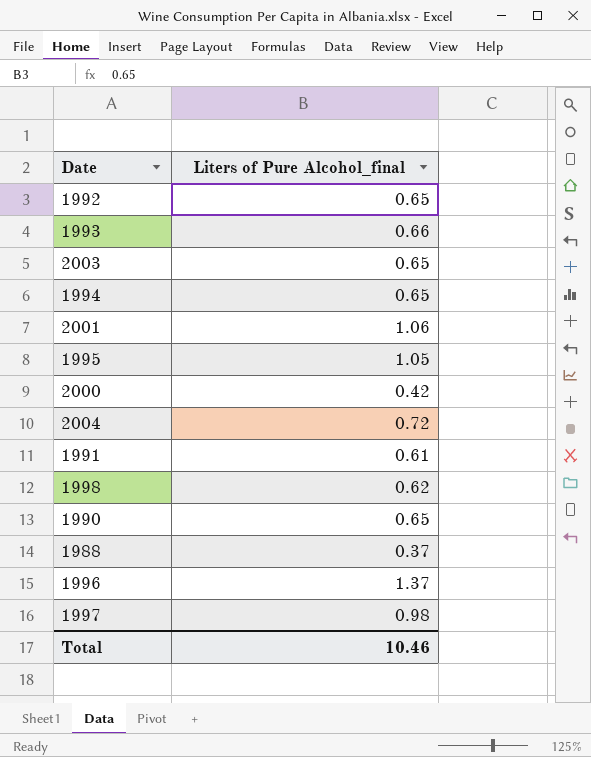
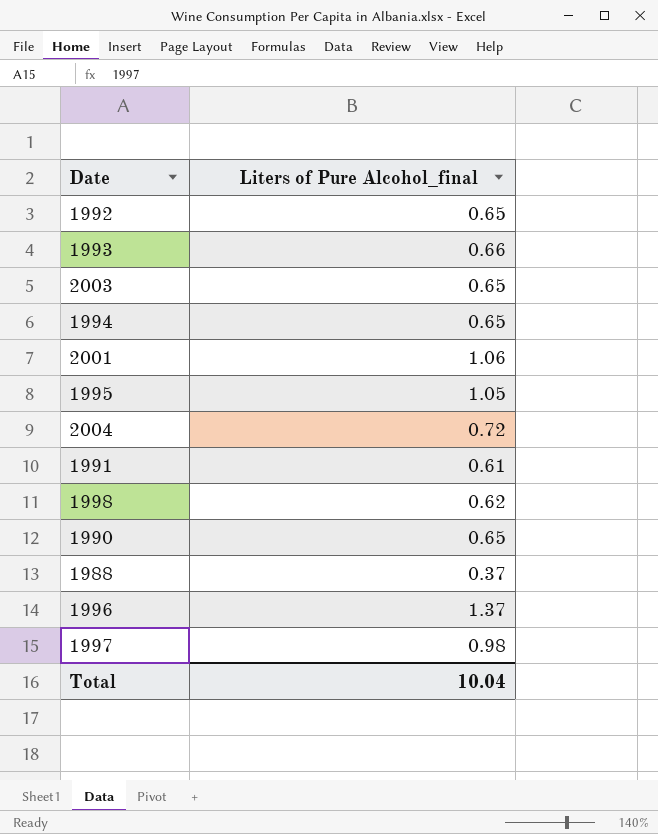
row 2000: 0.42 -> none
Total | Liters of Pure Alcohol_final: 10.46 -> 10.04

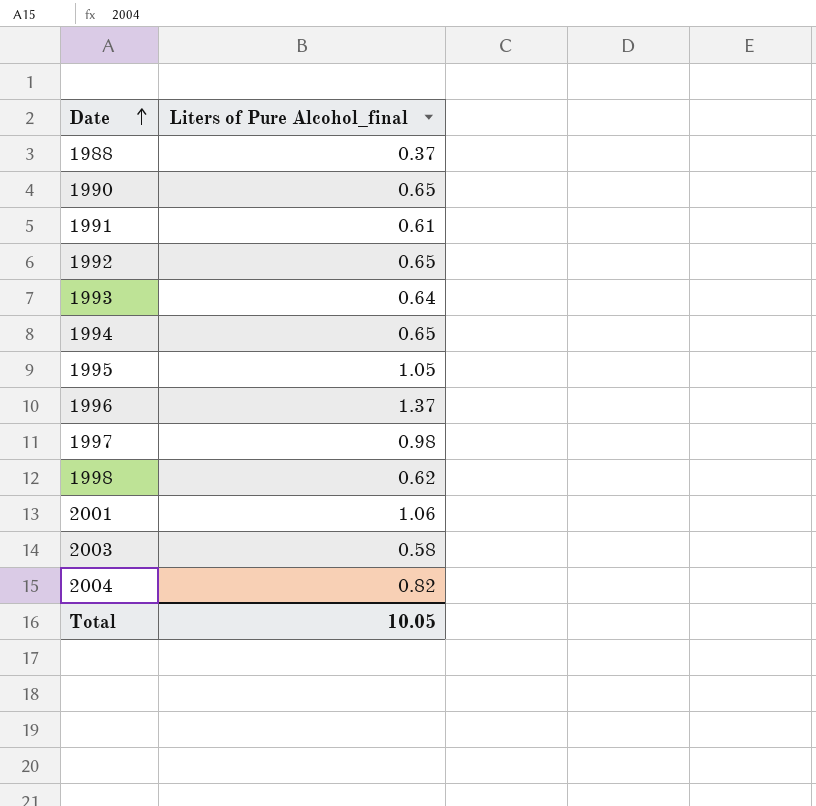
row order: none -> Date ascending
1993 | Liters of Pure Alcohol_final: 0.66 -> 0.64
2003 | Liters of Pure Alcohol_final: 0.65 -> 0.58
2004 | Liters of Pure Alcohol_final: 0.72 -> 0.82
Total | Liters of Pure Alcohol_final: 10.04 -> 10.05

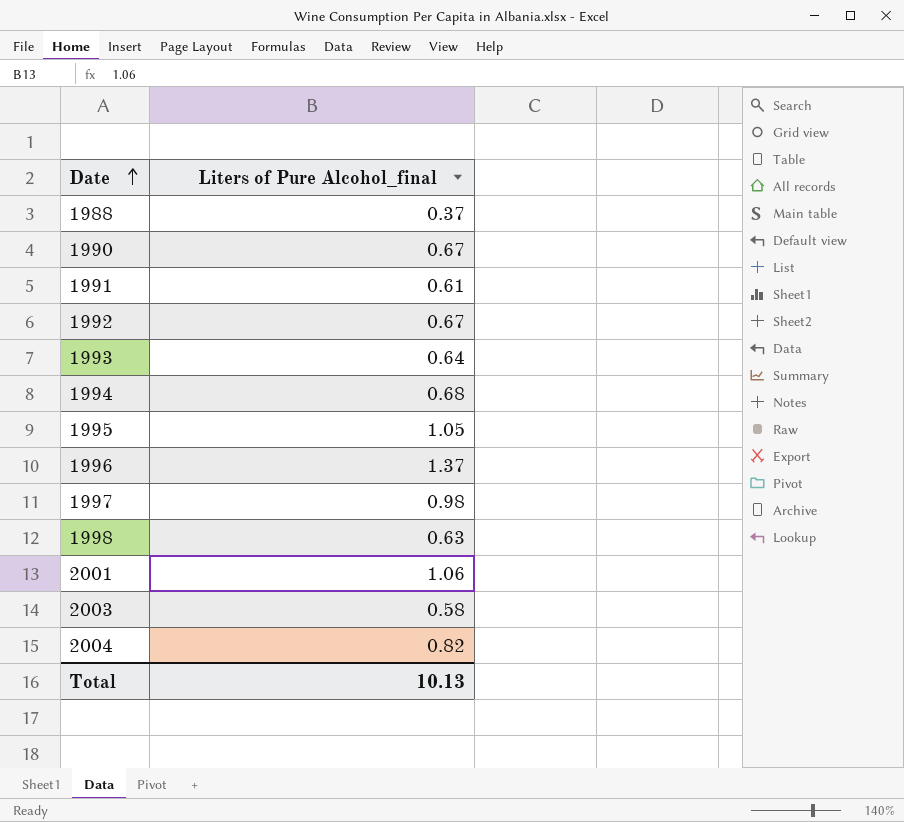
1990 | Liters of Pure Alcohol_final: 0.65 -> 0.67
1992 | Liters of Pure Alcohol_final: 0.65 -> 0.67
1994 | Liters of Pure Alcohol_final: 0.65 -> 0.68
1998 | Liters of Pure Alcohol_final: 0.62 -> 0.63
Total | Liters of Pure Alcohol_final: 10.05 -> 10.13

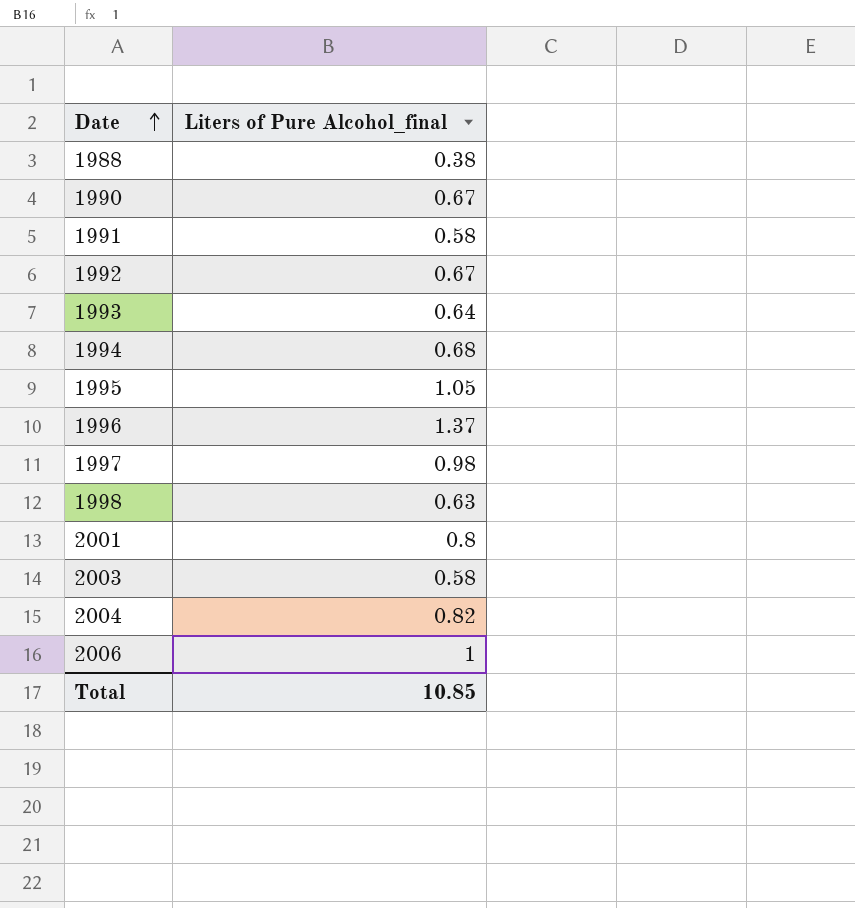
1988 | Liters of Pure Alcohol_final: 0.37 -> 0.38
1991 | Liters of Pure Alcohol_final: 0.61 -> 0.58
2001 | Liters of Pure Alcohol_final: 1.06 -> 0.8
row 2006: none -> 1
Total | Liters of Pure Alcohol_final: 10.13 -> 10.85

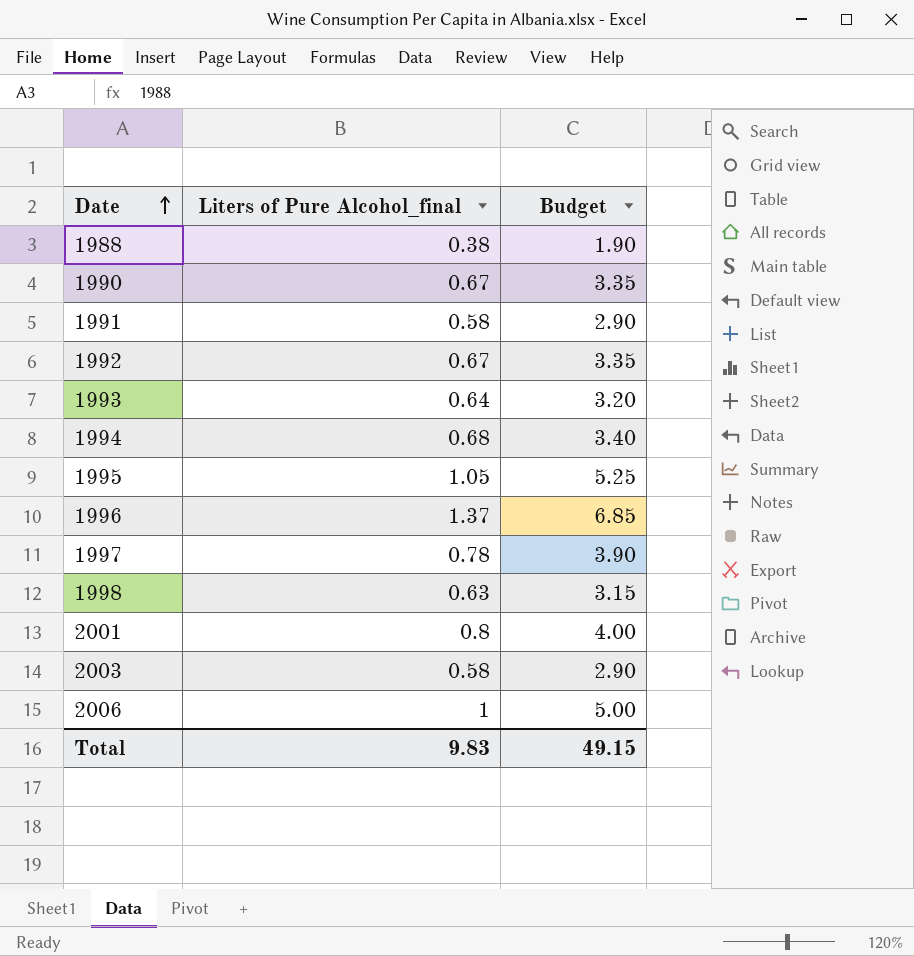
column Budget | formula: none -> [Liters of Pure Alcohol_final] * 5
row 2004: 0.82 -> none
1997 | Liters of Pure Alcohol_final: 0.98 -> 0.78
Total | Liters of Pure Alcohol_final: 10.85 -> 9.83

